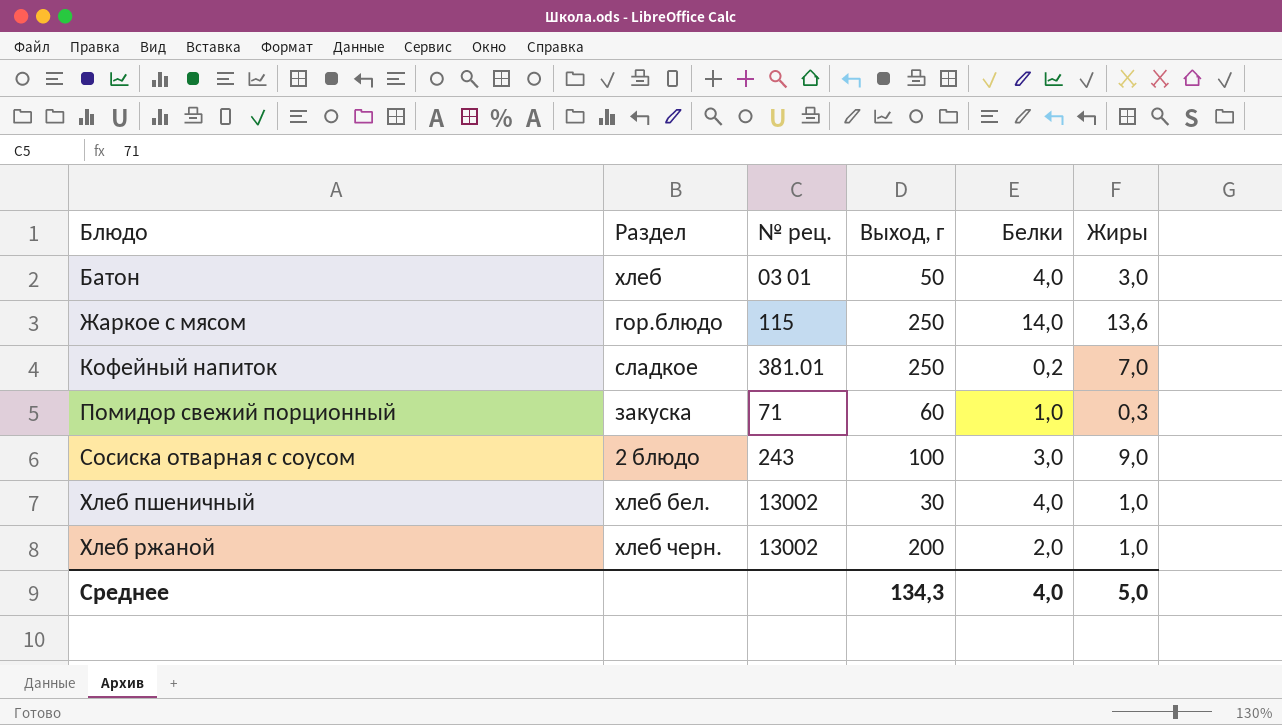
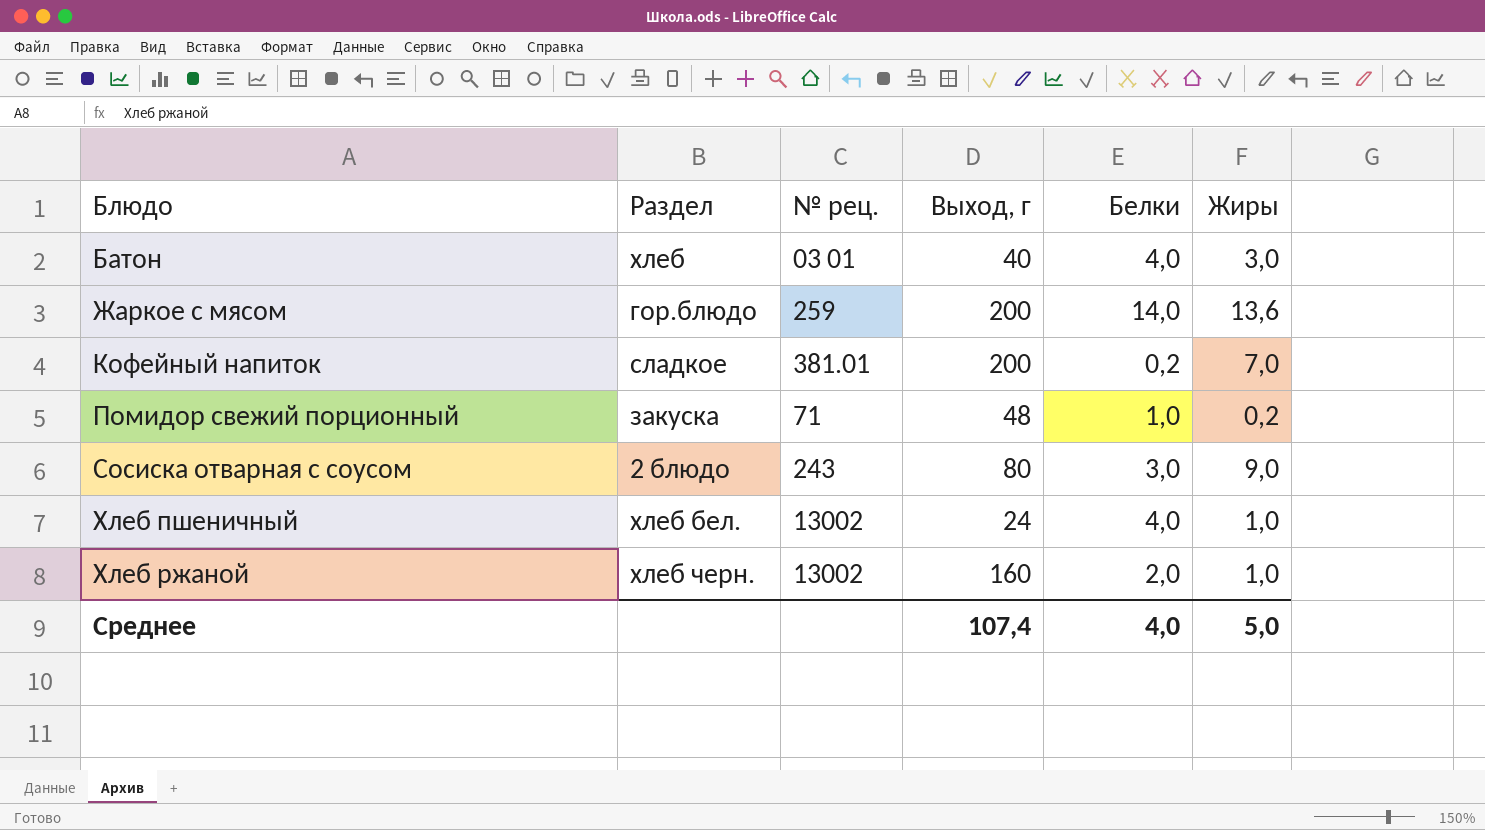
Батон | Выход, г: 50 -> 40
Жаркое с мясом | № рец.: 115 -> 259
Жаркое с мясом | Выход, г: 250 -> 200
Кофейный напиток | Выход, г: 250 -> 200
Помидор свежий порционный | Выход, г: 60 -> 48
Помидор свежий порционный | Жиры: 0,3 -> 0,2
Сосиска отварная с соусом | Выход, г: 100 -> 80
Хлеб пшеничный | Выход, г: 30 -> 24
Хлеб ржаной | Выход, г: 200 -> 160
Среднее | Выход, г: 134,3 -> 107,4

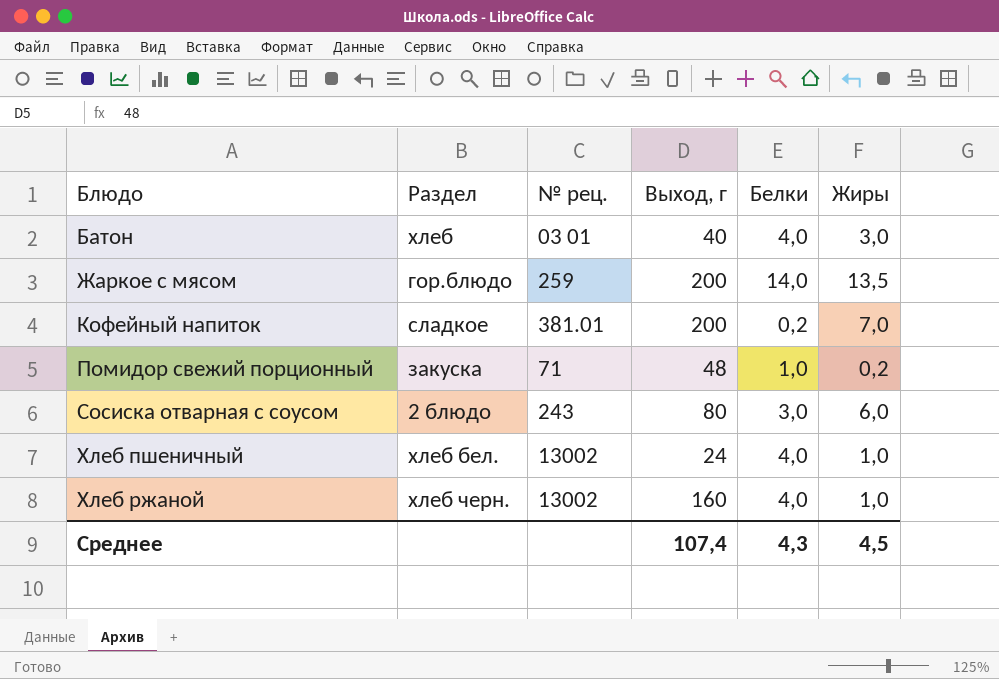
Жаркое с мясом | Жиры: 13,6 -> 13,5
Сосиска отварная с соусом | Жиры: 9,0 -> 6,0
Хлеб ржаной | Белки: 2,0 -> 4,0
Среднее | Белки: 4,0 -> 4,3
Среднее | Жиры: 5,0 -> 4,5

